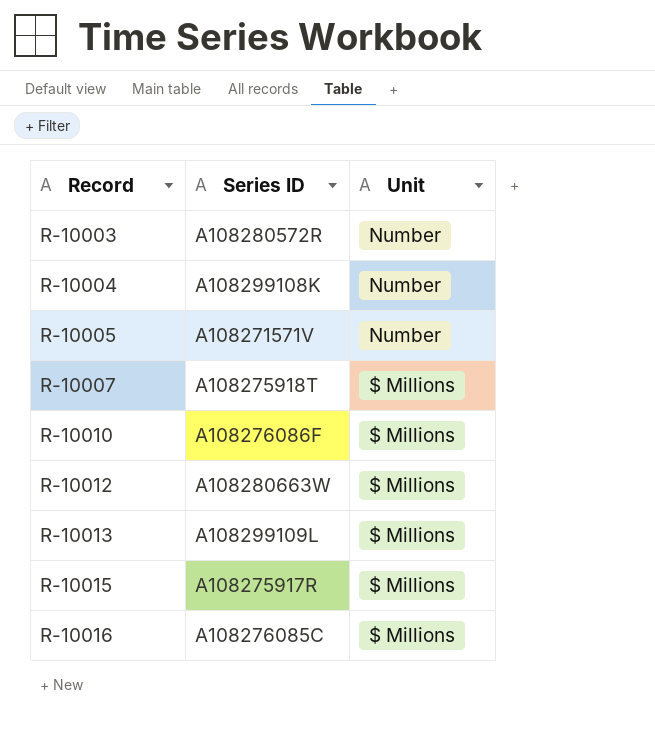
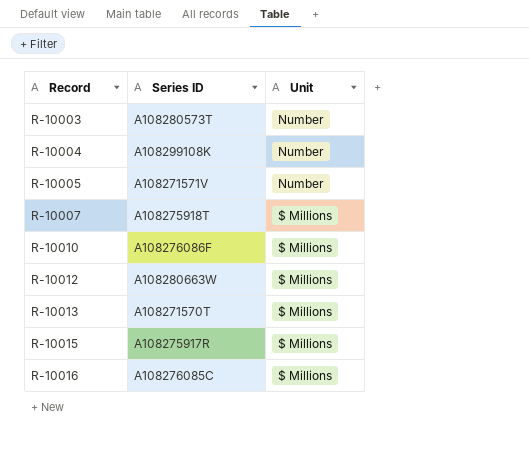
R-10003 | Series ID: A108280572R -> A108280573T
R-10013 | Series ID: A108299109L -> A108271570T

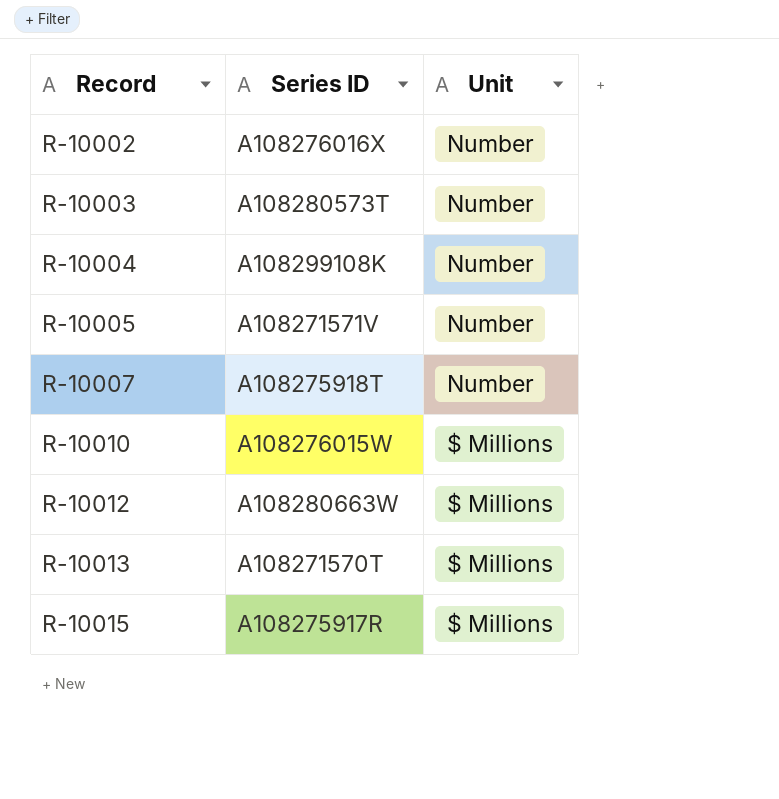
row R-10016: A108276085C | $ Millions -> none
row R-10002: none -> A108276016X | Number
R-10007 | Unit: $ Millions -> Number
R-10010 | Series ID: A108276086F -> A108276015W

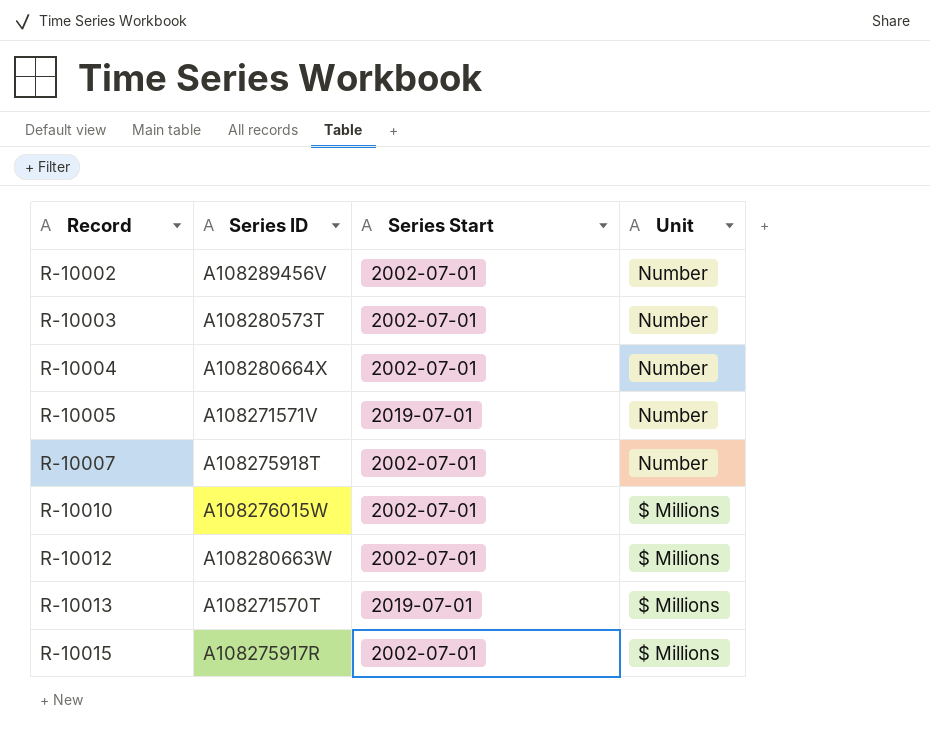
column Series Start | position: none -> 3
R-10002 | Series ID: A108276016X -> A108289456V
R-10004 | Series ID: A108299108K -> A108280664X

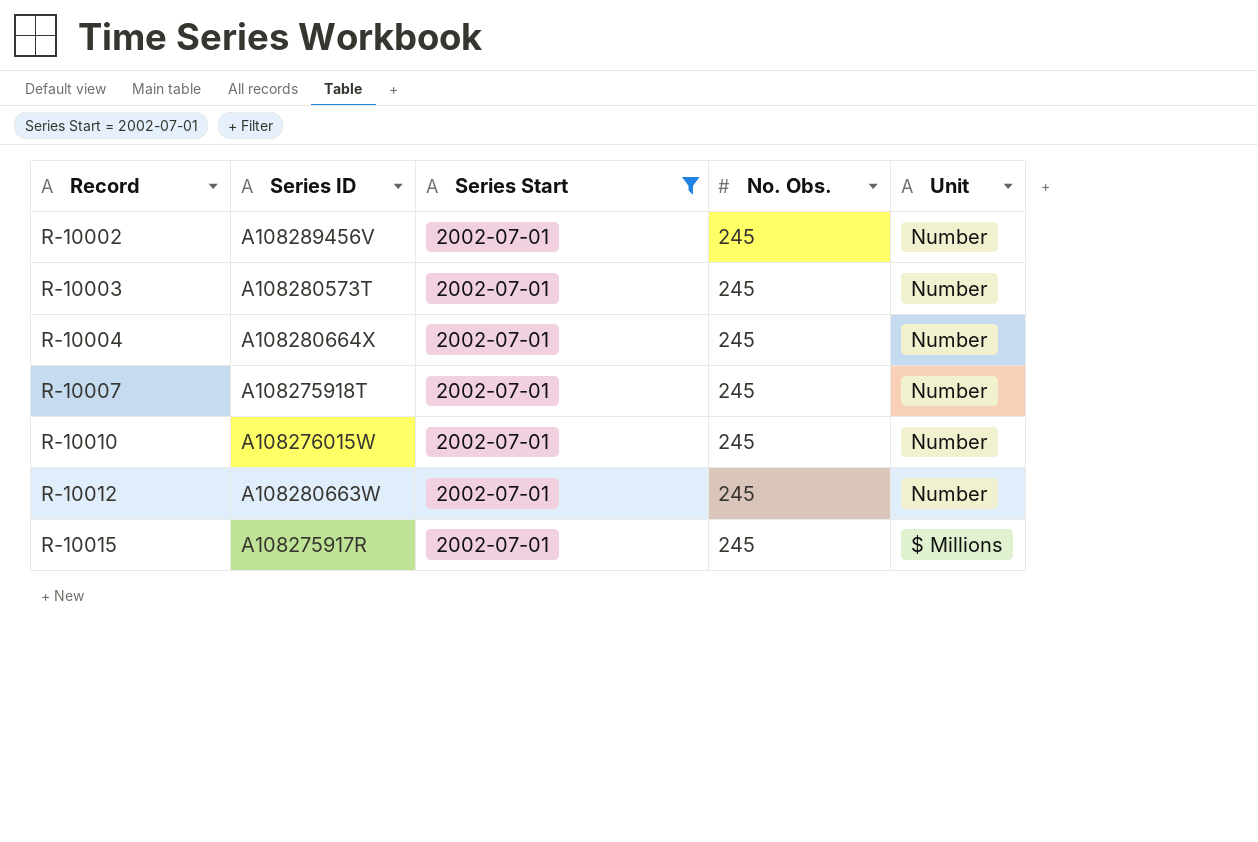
filter: none -> Series Start = 2002-07-01
column No. Obs. | position: none -> 4
R-10010 | Unit: $ Millions -> Number
R-10012 | Unit: $ Millions -> Number

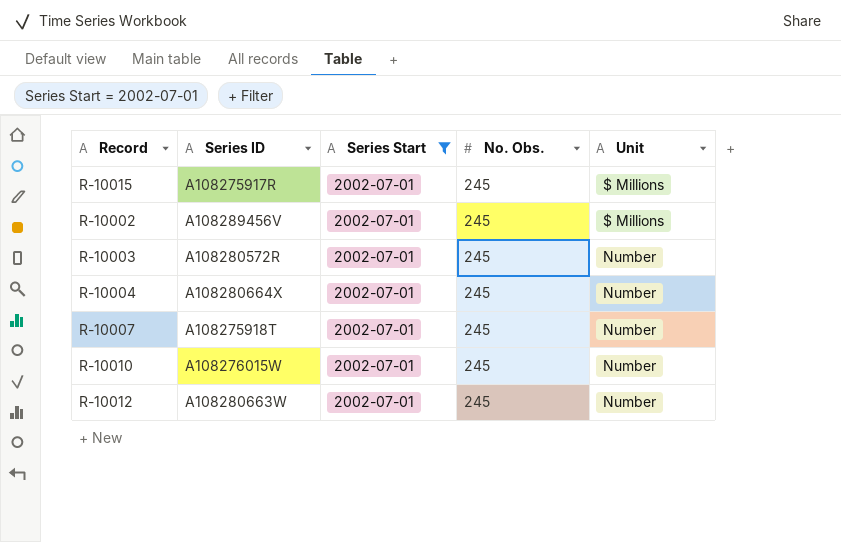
row order: Record ascending -> Unit ascending
R-10002 | Unit: Number -> $ Millions
R-10003 | Series ID: A108280573T -> A108280572R

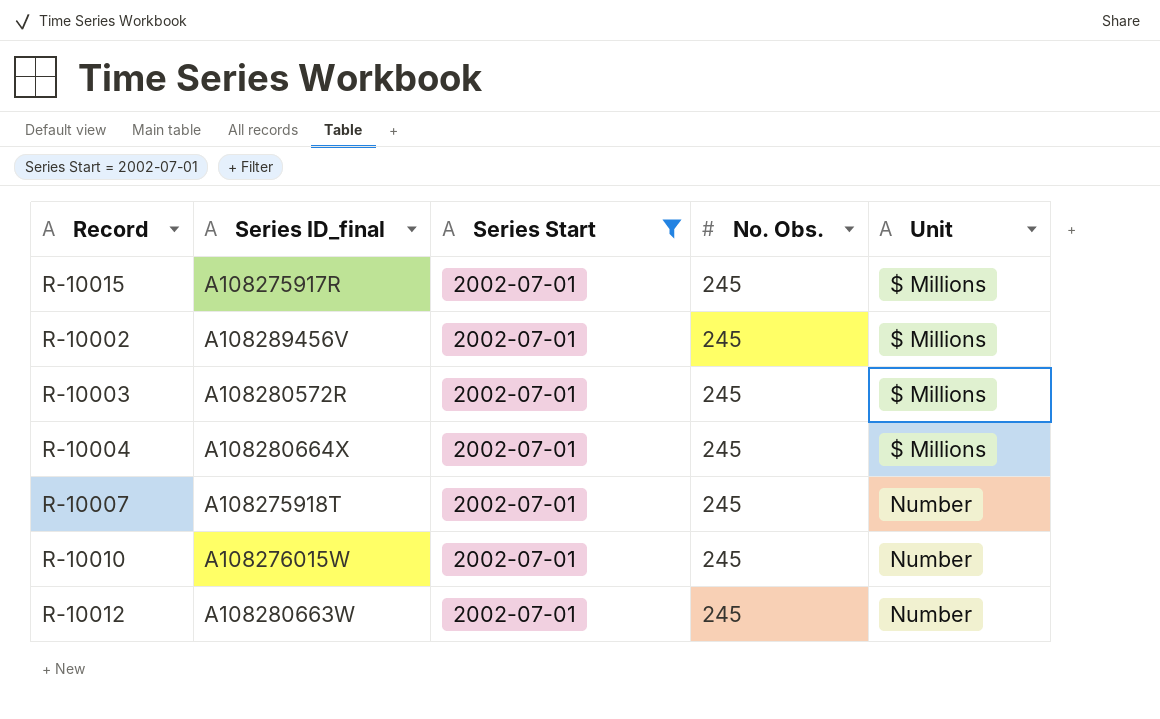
column name: Series ID -> Series ID_final
R-10003 | Unit: Number -> $ Millions
R-10004 | Unit: Number -> $ Millions

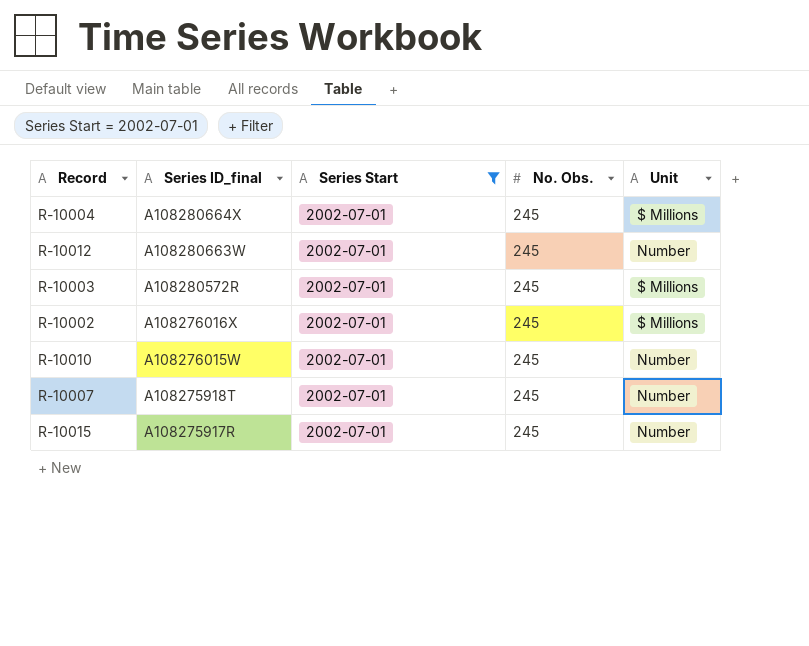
row order: Unit ascending -> Series ID_final descending
R-10002 | Series ID_final: A108289456V -> A108276016X
R-10015 | Unit: $ Millions -> Number

